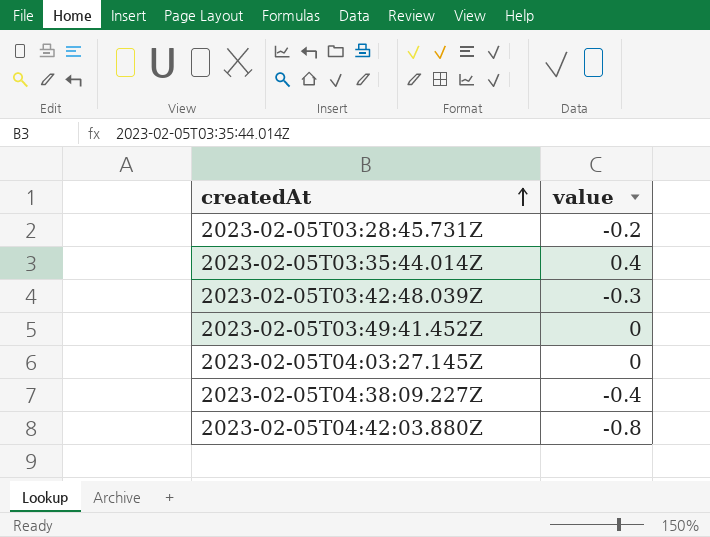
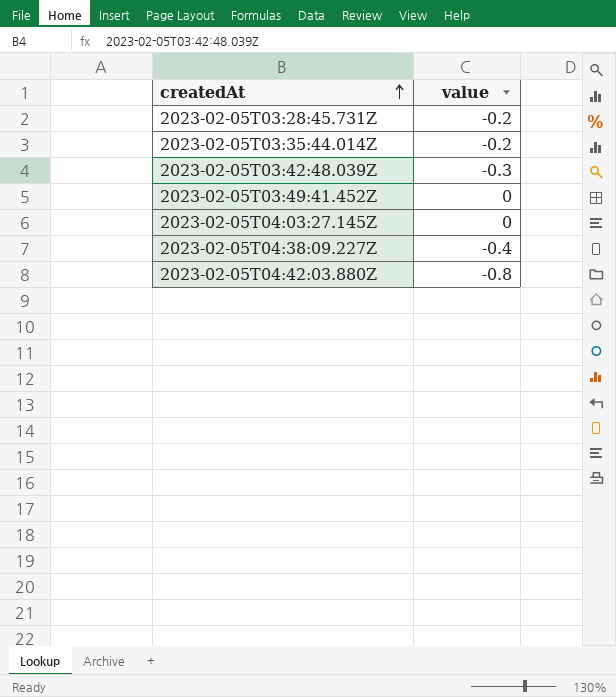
2023-02-05T03:35:44.014Z | value: 0.4 -> -0.2

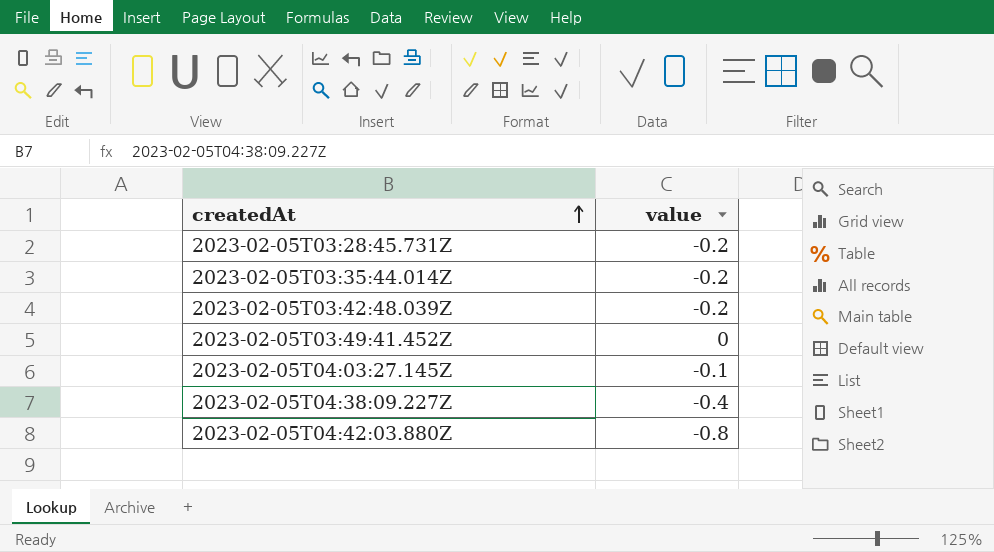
2023-02-05T03:42:48.039Z | value: -0.3 -> -0.2
2023-02-05T04:03:27.145Z | value: 0 -> -0.1

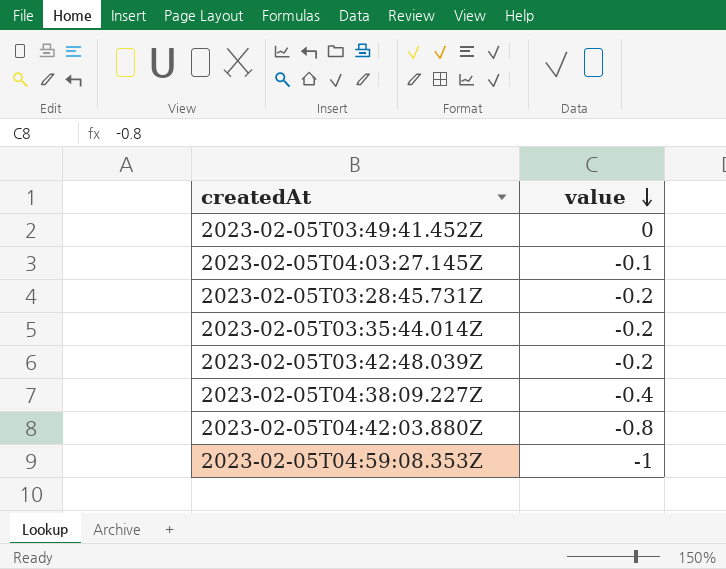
row order: createdAt ascending -> value descending
row 2023-02-05T04:59:08.353Z: none -> -1

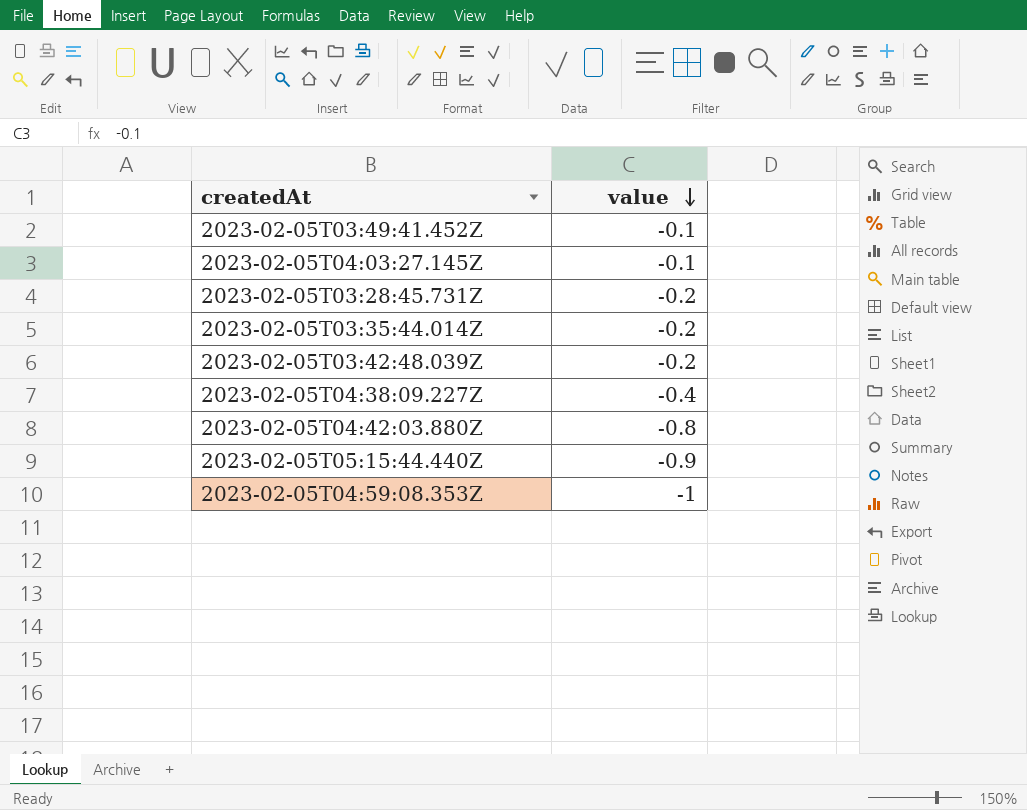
2023-02-05T03:49:41.452Z | value: 0 -> -0.1
row 2023-02-05T05:15:44.440Z: none -> -0.9

